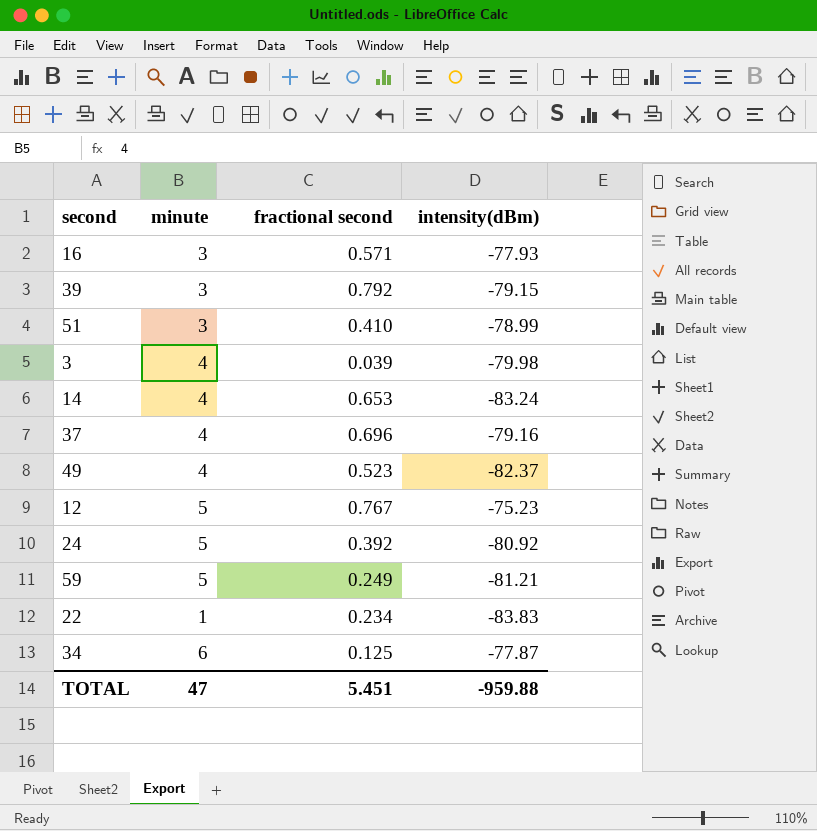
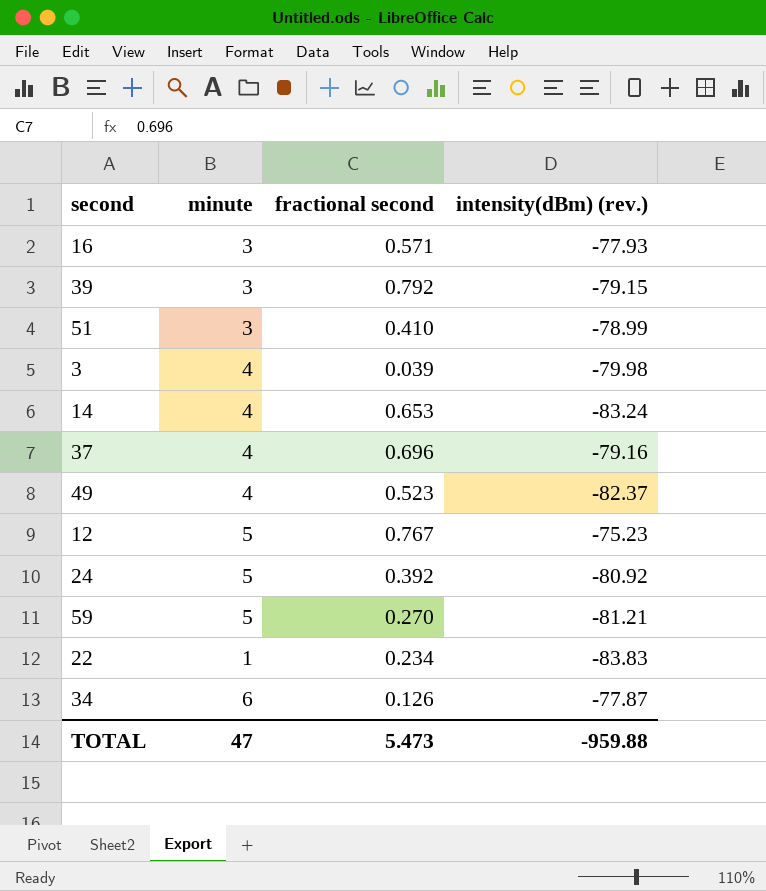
column name: intensity(dBm) -> intensity(dBm) (rev.)
59 | fractional second: 0.249 -> 0.270
34 | fractional second: 0.125 -> 0.126
TOTAL | fractional second: 5.451 -> 5.473

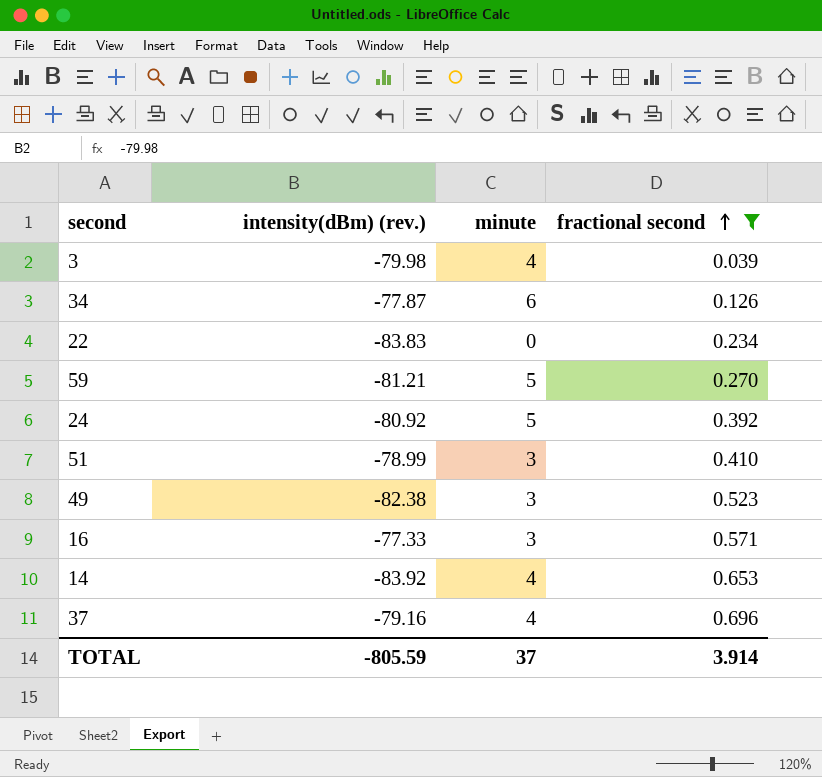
filter: none -> fractional second <= 0.696
row order: none -> fractional second ascending
column intensity(dBm) (rev.) | position: 4 -> 2
22 | minute: 1 -> 0
49 | intensity(dBm) (rev.): -82.37 -> -82.38
49 | minute: 4 -> 3
16 | intensity(dBm) (rev.): -77.93 -> -77.33
14 | intensity(dBm) (rev.): -83.24 -> -83.92
TOTAL | intensity(dBm) (rev.): -959.88 -> -805.59
TOTAL | minute: 47 -> 37
TOTAL | fractional second: 5.473 -> 3.914

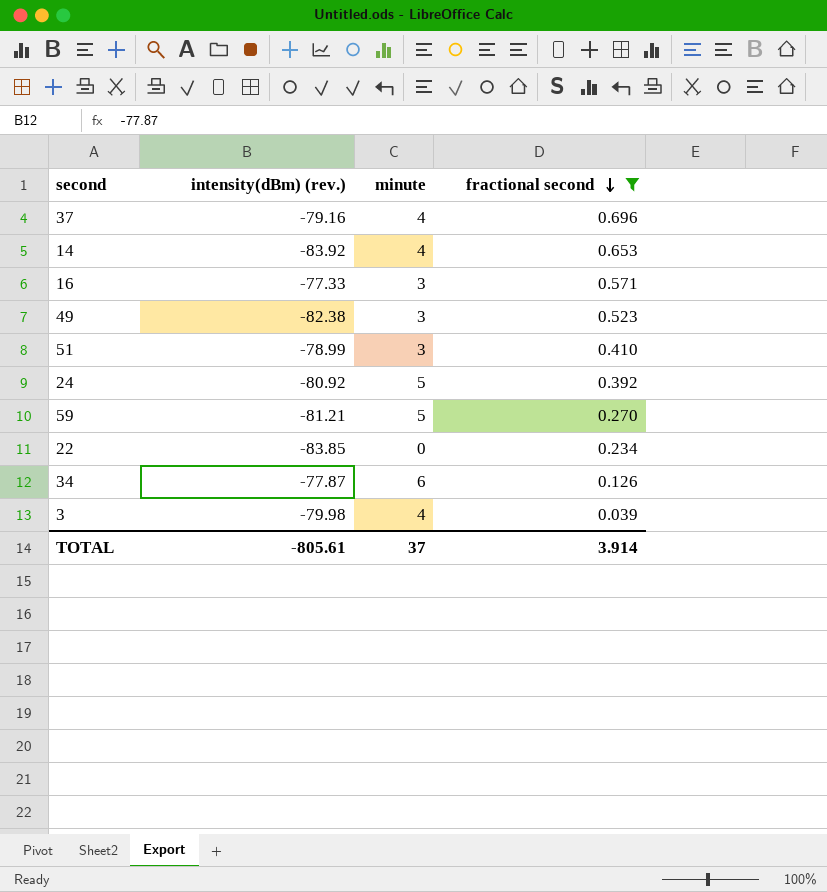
row order: fractional second ascending -> fractional second descending
22 | intensity(dBm) (rev.): -83.83 -> -83.85
TOTAL | intensity(dBm) (rev.): -805.59 -> -805.61

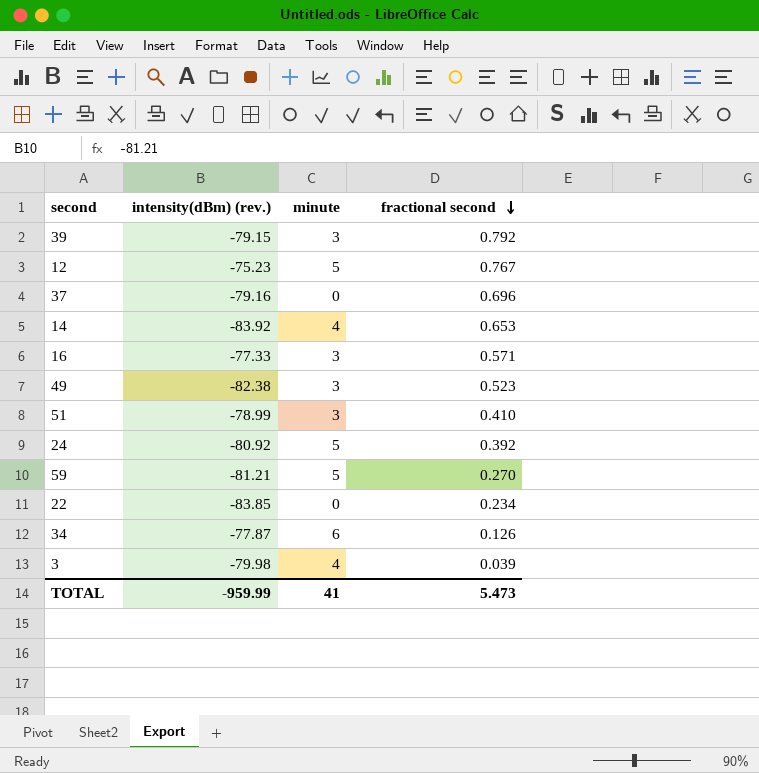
filter: fractional second <= 0.696 -> none
37 | minute: 4 -> 0
TOTAL | intensity(dBm) (rev.): -805.61 -> -959.99
TOTAL | minute: 37 -> 41
TOTAL | fractional second: 3.914 -> 5.473

